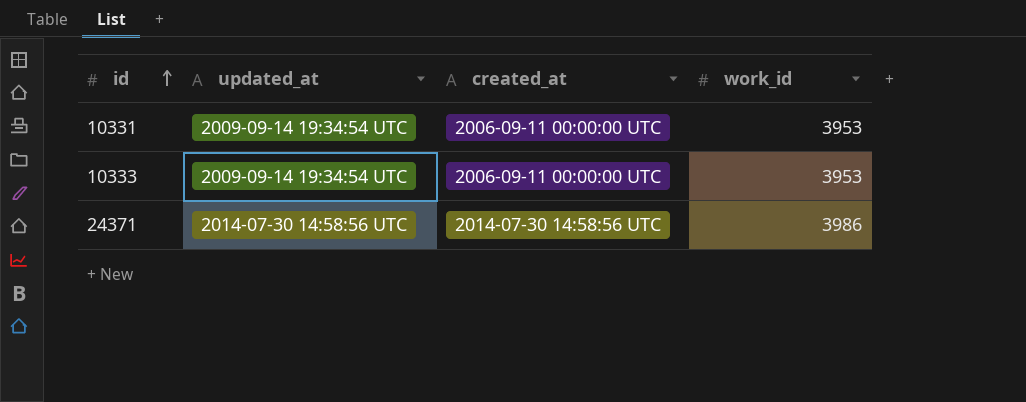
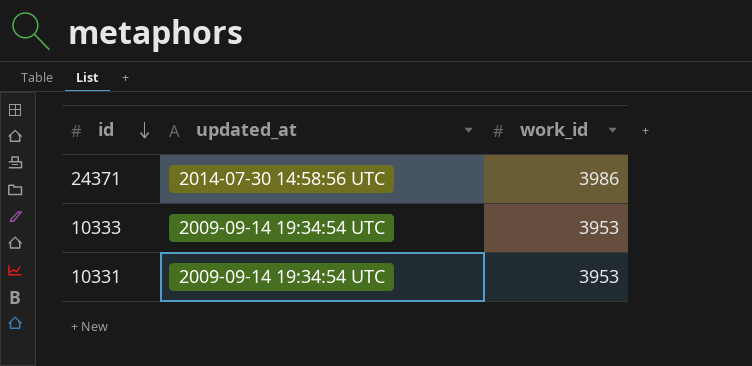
row order: id ascending -> id descending
column created_at | position: 3 -> none

